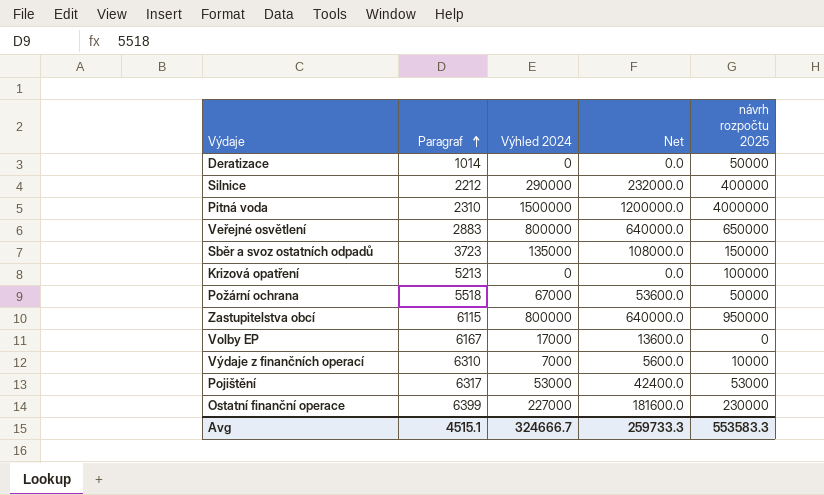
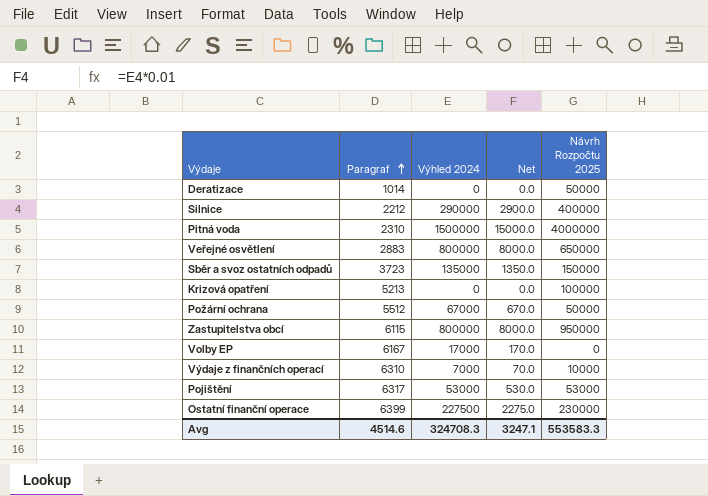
column Net | formula: [Výhled 2024] * 0.8 -> [Výhled 2024] * 0.01
column name: návrh rozpočtu 2025 -> Návrh Rozpočtu 2025
Požární ochrana | Paragraf: 5518 -> 5512
Ostatní finanční operace | Výhled 2024: 227000 -> 227500
Avg | Paragraf: 4515.1 -> 4514.6
Avg | Výhled 2024: 324666.7 -> 324708.3
Avg | Net: 259733.3 -> 3247.1

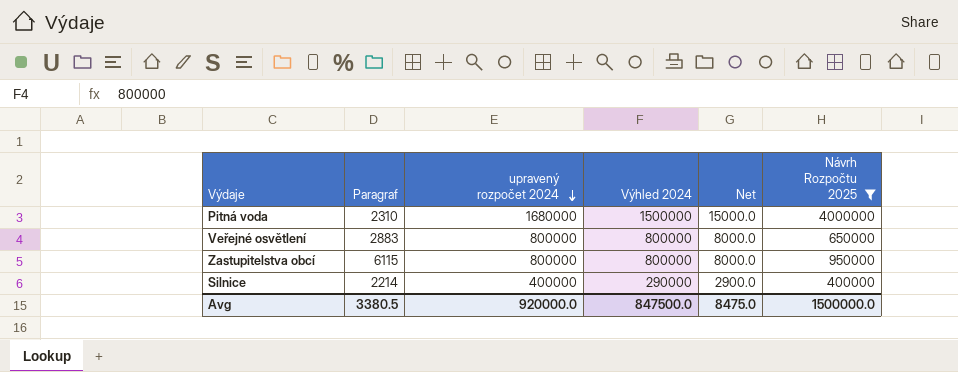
filter: none -> Návrh Rozpočtu 2025 >= 400000
row order: Paragraf ascending -> upravený rozpočet 2024 descending
column upravený rozpočet 2024 | position: none -> 3
Silnice | Paragraf: 2212 -> 2214
Avg | Paragraf: 4514.6 -> 3380.5
Avg | Výhled 2024: 324708.3 -> 847500.0
Avg | Net: 3247.1 -> 8475.0
Avg | Návrh Rozpočtu 2025: 553583.3 -> 1500000.0

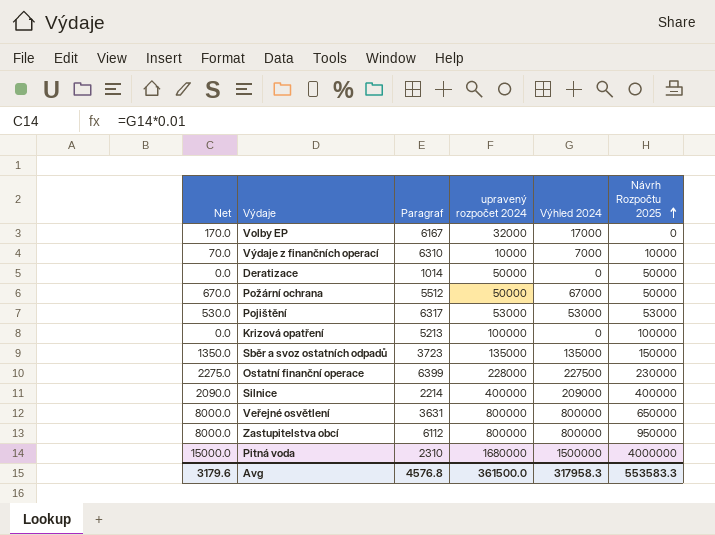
filter: Návrh Rozpočtu 2025 >= 400000 -> none
row order: upravený rozpočet 2024 descending -> Návrh Rozpočtu 2025 ascending
column Net | position: 5 -> 1
Silnice | Net: 2900.0 -> 2090.0
Silnice | Výhled 2024: 290000 -> 209000
Veřejné osvětlení | Paragraf: 2883 -> 3631
Zastupitelstva obcí | Paragraf: 6115 -> 6112
Avg | Net: 8475.0 -> 3179.6
Avg | Paragraf: 3380.5 -> 4576.8
Avg | upravený rozpočet 2024: 920000.0 -> 361500.0
Avg | Výhled 2024: 847500.0 -> 317958.3
Avg | Návrh Rozpočtu 2025: 1500000.0 -> 553583.3

